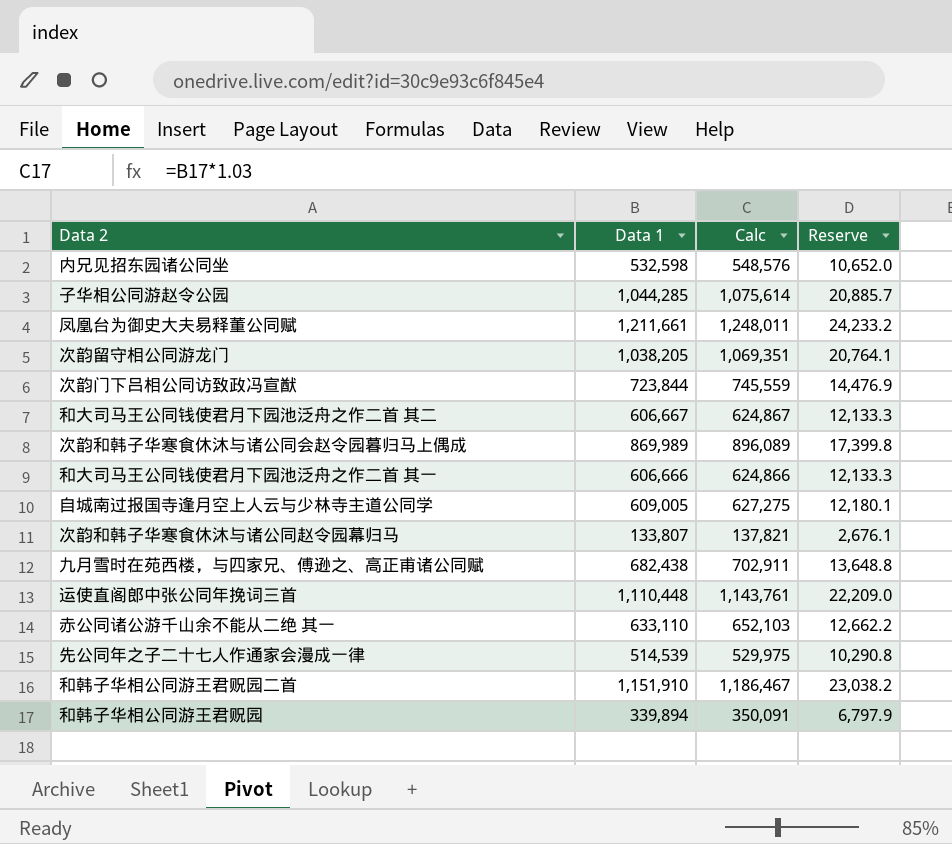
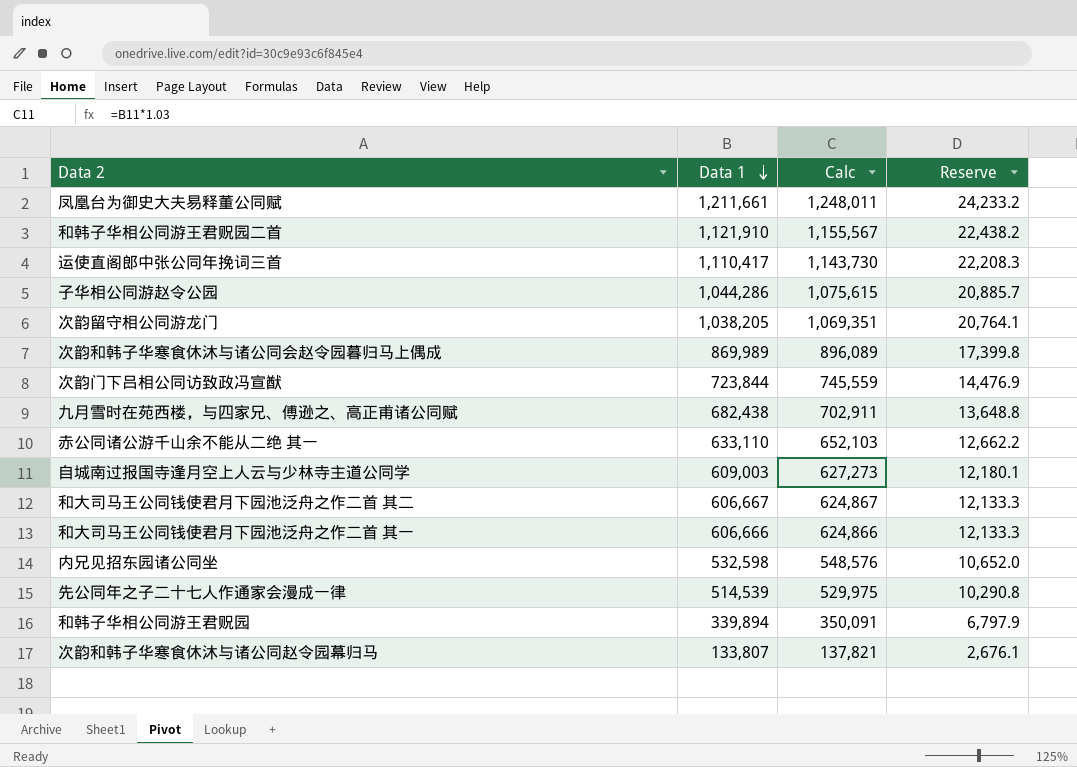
row order: none -> Data 1 descending
和韩子华相公同游王君贶园二首 | Data 1: 1,151,910 -> 1,121,910
和韩子华相公同游王君贶园二首 | Calc: 1,186,467 -> 1,155,567
和韩子华相公同游王君贶园二首 | Reserve: 23,038.2 -> 22,438.2
运使直阁郎中张公同年挽词三首 | Data 1: 1,110,448 -> 1,110,417
运使直阁郎中张公同年挽词三首 | Calc: 1,143,761 -> 1,143,730
运使直阁郎中张公同年挽词三首 | Reserve: 22,209.0 -> 22,208.3
子华相公同游赵令公园 | Data 1: 1,044,285 -> 1,044,286
子华相公同游赵令公园 | Calc: 1,075,614 -> 1,075,615
自城南过报国寺逢月空上人云与少林寺主道公同学 | Data 1: 609,005 -> 609,003
自城南过报国寺逢月空上人云与少林寺主道公同学 | Calc: 627,275 -> 627,273

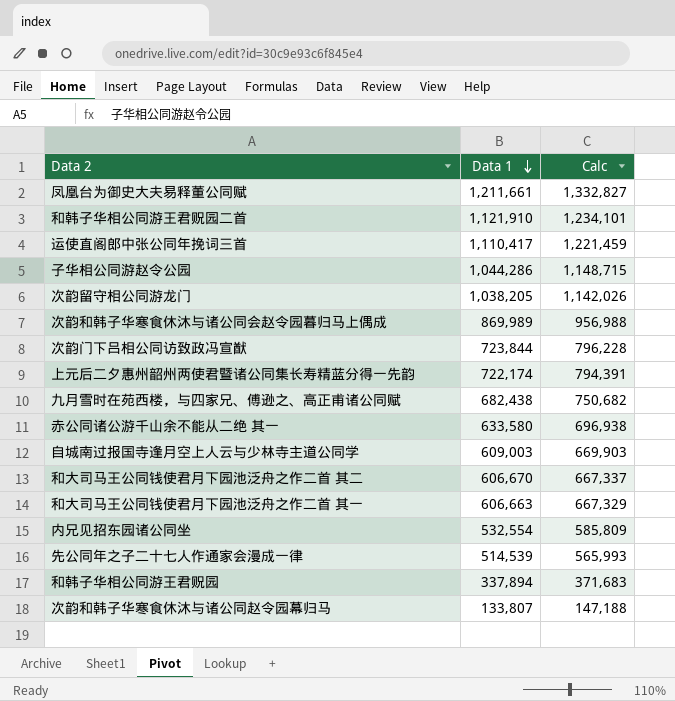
column Reserve | formula: [Data 1] * 0.02 -> none
column Calc | formula: [Data 1] * 1.03 -> [Data 1] * 1.1
row 上元后二夕惠州韶州两使君暨诸公同集长寿精蓝分得一先韵: none -> 722,174 | 794,391
赤公同诸公游千山余不能从二绝 其一 | Data 1: 633,110 -> 633,580
和大司马王公同钱使君月下园池泛舟之作二首 其二 | Data 1: 606,667 -> 606,670
和大司马王公同钱使君月下园池泛舟之作二首 其一 | Data 1: 606,666 -> 606,663
内兄见招东园诸公同坐 | Data 1: 532,598 -> 532,554
和韩子华相公同游王君贶园 | Data 1: 339,894 -> 337,894

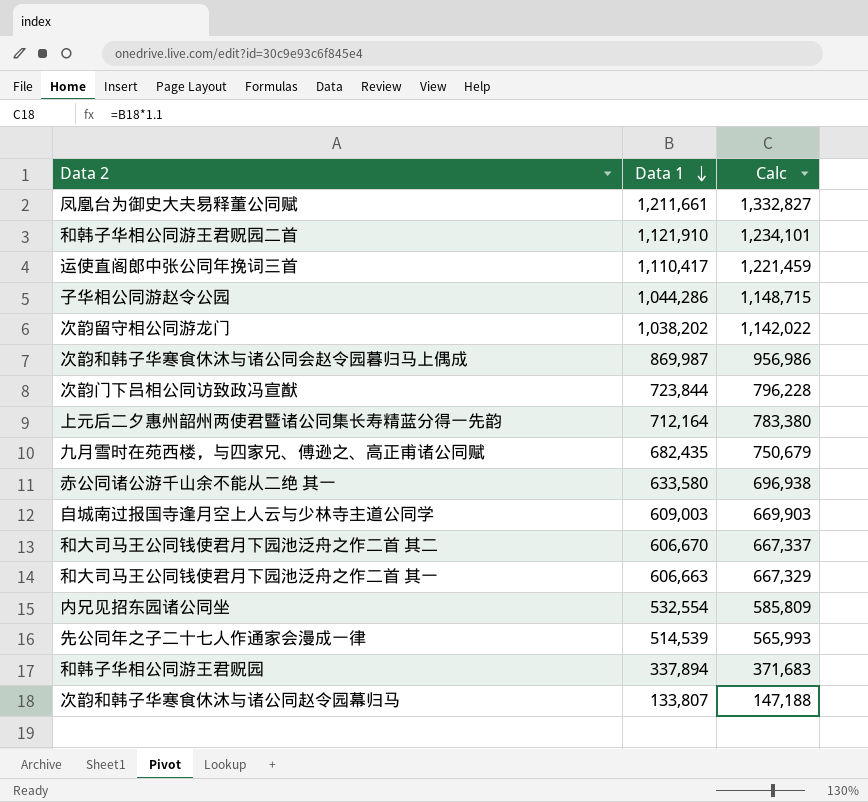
次韵留守相公同游龙门 | Data 1: 1,038,205 -> 1,038,202
次韵留守相公同游龙门 | Calc: 1,142,026 -> 1,142,022
次韵和韩子华寒食休沐与诸公同会赵令园暮归马上偶成 | Data 1: 869,989 -> 869,987
次韵和韩子华寒食休沐与诸公同会赵令园暮归马上偶成 | Calc: 956,988 -> 956,986
上元后二夕惠州韶州两使君暨诸公同集长寿精蓝分得一先韵 | Data 1: 722,174 -> 712,164
上元后二夕惠州韶州两使君暨诸公同集长寿精蓝分得一先韵 | Calc: 794,391 -> 783,380
九月雪时在苑西楼，与四家兄、傅逊之、高正甫诸公同赋 | Data 1: 682,438 -> 682,435
九月雪时在苑西楼，与四家兄、傅逊之、高正甫诸公同赋 | Calc: 750,682 -> 750,679

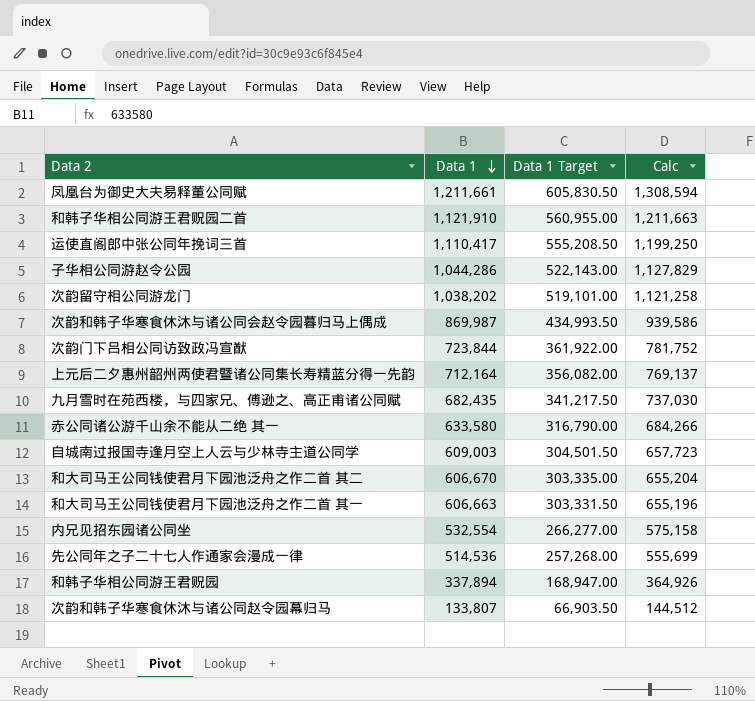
column Data 1 Target | formula: none -> [Data 1] * 0.5
column Calc | formula: [Data 1] * 1.1 -> [Data 1] * 1.08
先公同年之子二十七人作通家会漫成一律 | Data 1: 514,539 -> 514,536

